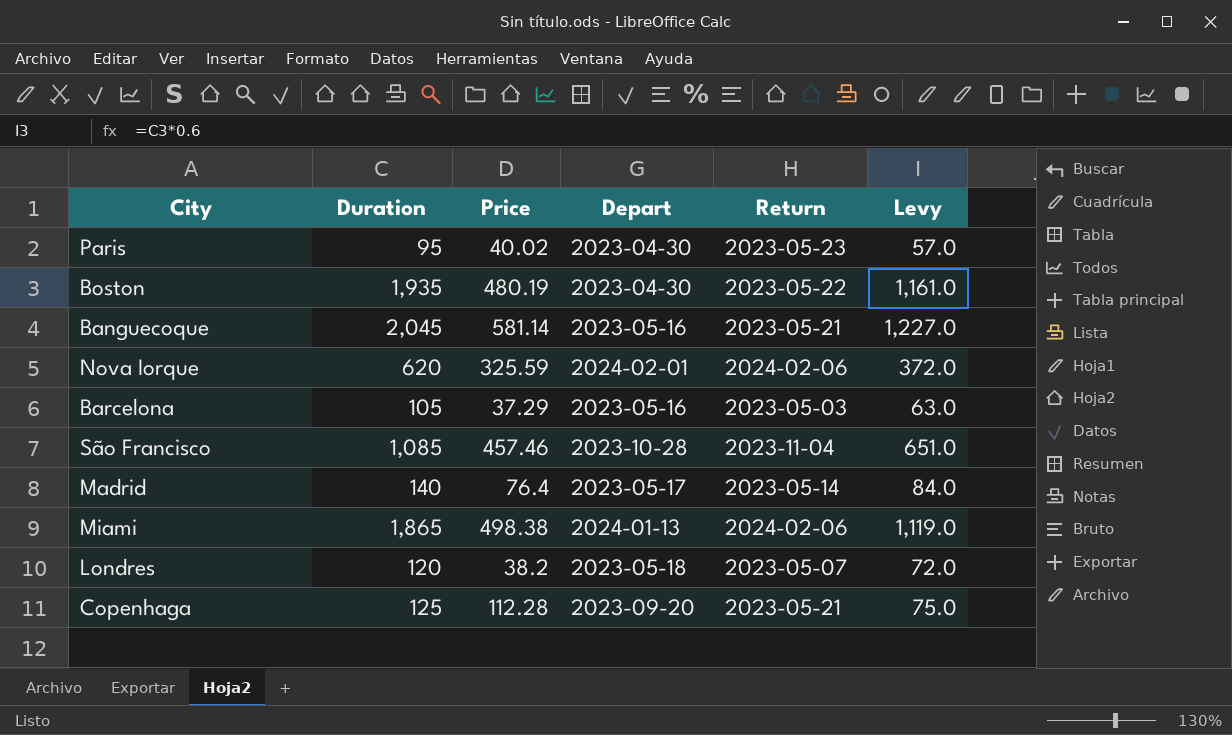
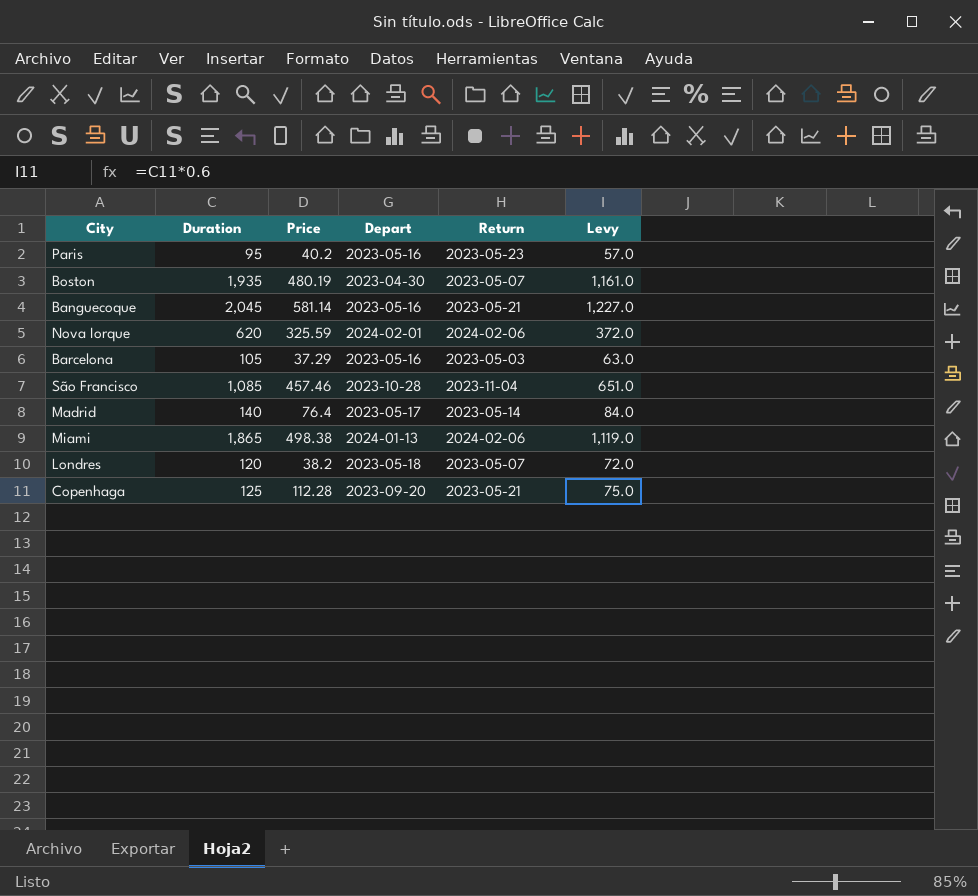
Paris | Price: 40.02 -> 40.2
Paris | Depart: 2023-04-30 -> 2023-05-16
Boston | Return: 2023-05-22 -> 2023-05-07

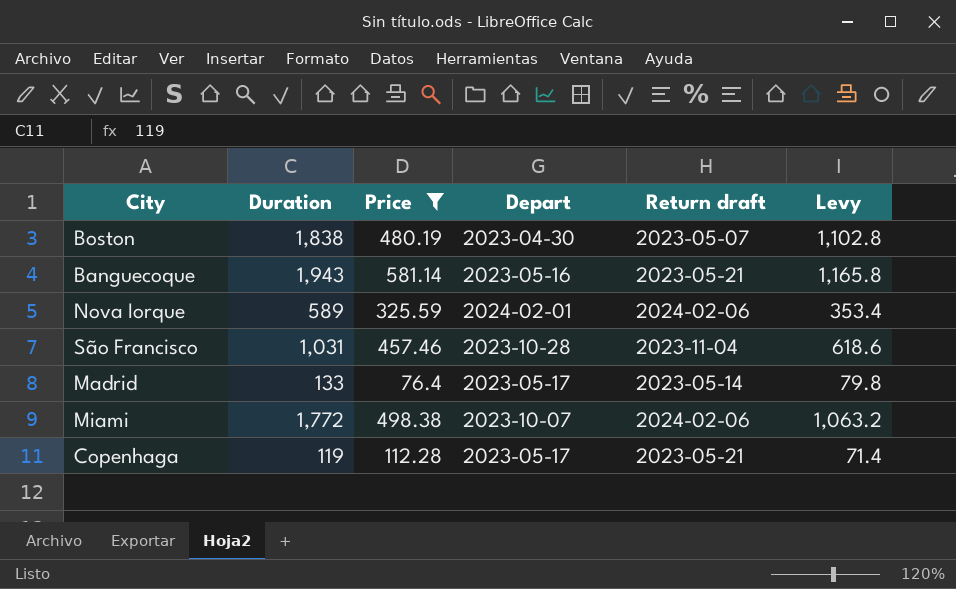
filter: none -> Price >= 76.4
column name: Return -> Return draft
Boston | Duration: 1,935 -> 1,838
Boston | Levy: 1,161.0 -> 1,102.8
Banguecoque | Duration: 2,045 -> 1,943
Banguecoque | Levy: 1,227.0 -> 1,165.8
Nova Iorque | Duration: 620 -> 589
Nova Iorque | Levy: 372.0 -> 353.4
São Francisco | Duration: 1,085 -> 1,031
São Francisco | Levy: 651.0 -> 618.6
Madrid | Duration: 140 -> 133
Madrid | Levy: 84.0 -> 79.8
Miami | Duration: 1,865 -> 1,772
Miami | Depart: 2024-01-13 -> 2023-10-07
Miami | Levy: 1,119.0 -> 1,063.2
Copenhaga | Duration: 125 -> 119
Copenhaga | Depart: 2023-09-20 -> 2023-05-17
Copenhaga | Levy: 75.0 -> 71.4

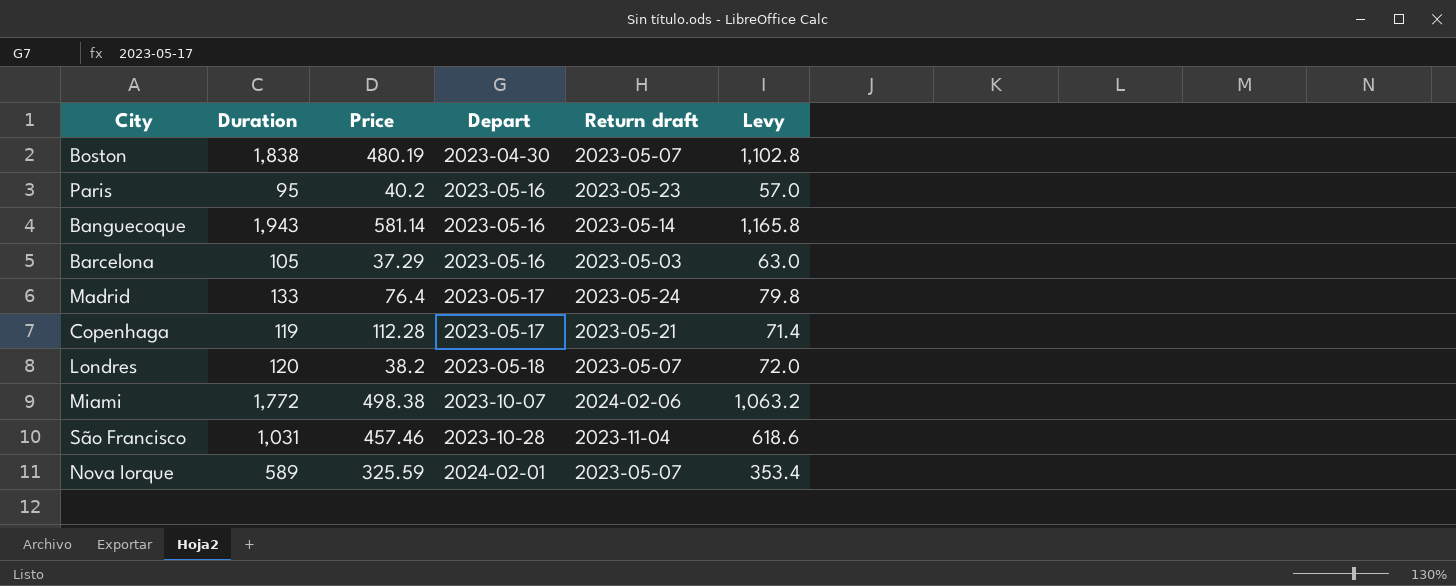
filter: Price >= 76.4 -> none
row order: none -> Depart ascending
Banguecoque | Return draft: 2023-05-21 -> 2023-05-14
Madrid | Return draft: 2023-05-14 -> 2023-05-24
Nova Iorque | Return draft: 2024-02-06 -> 2023-05-07

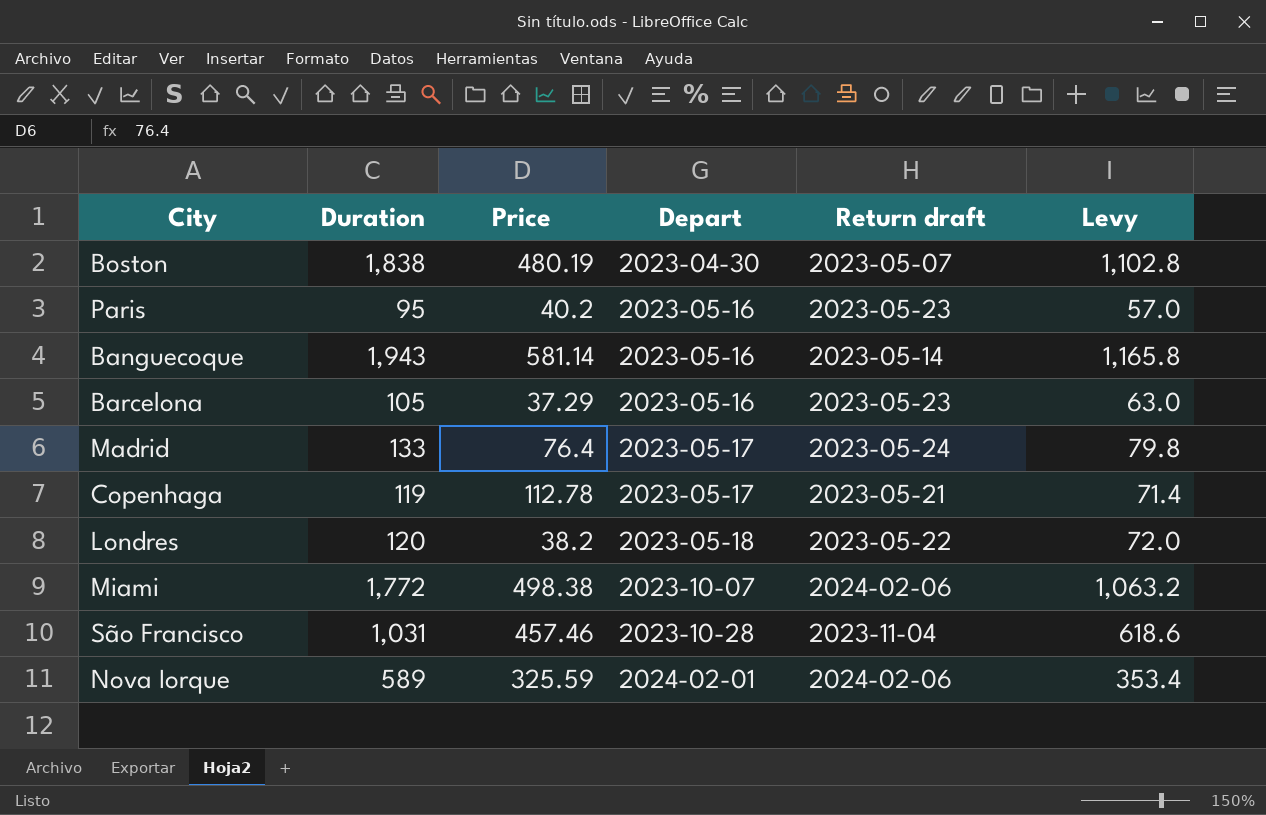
Barcelona | Return draft: 2023-05-03 -> 2023-05-23
Copenhaga | Price: 112.28 -> 112.78
Londres | Return draft: 2023-05-07 -> 2023-05-22
Nova Iorque | Return draft: 2023-05-07 -> 2024-02-06

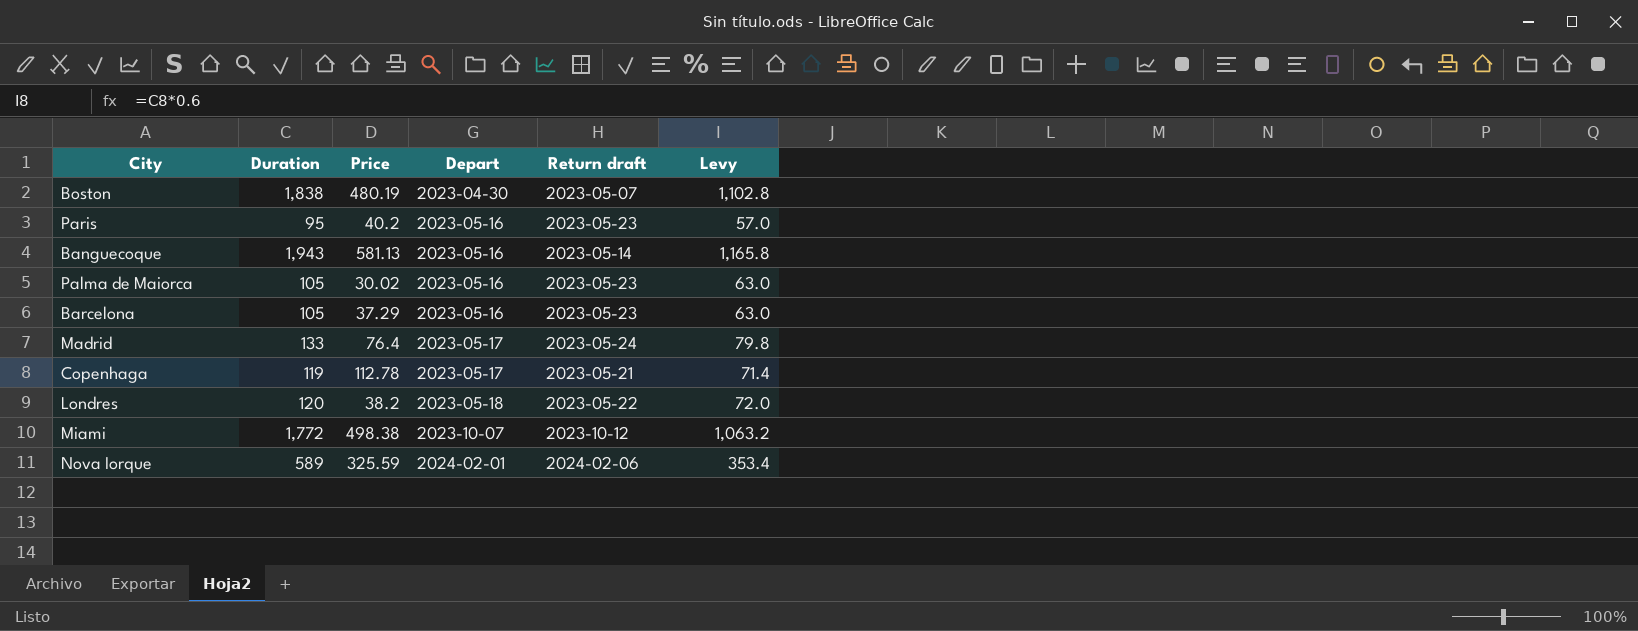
row São Francisco: 1,031 | 457.46 | 2023-10-28 | 2023-11-04 | 618.6 -> none
Banguecoque | Price: 581.14 -> 581.13
row Palma de Maiorca: none -> 105 | 30.02 | 2023-05-16 | 2023-05-23 | 63.0
Miami | Return draft: 2024-02-06 -> 2023-10-12

